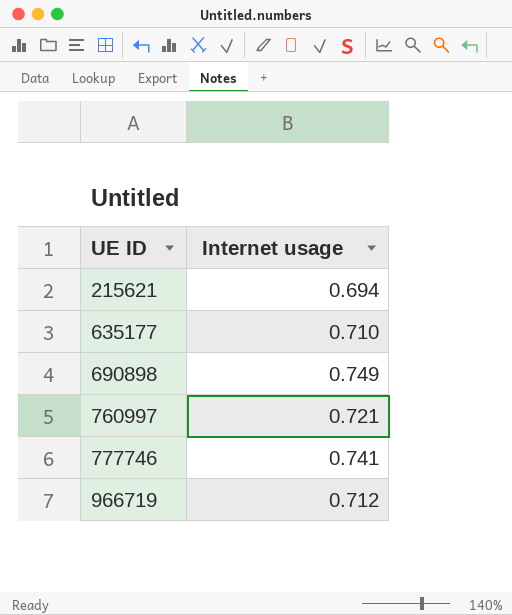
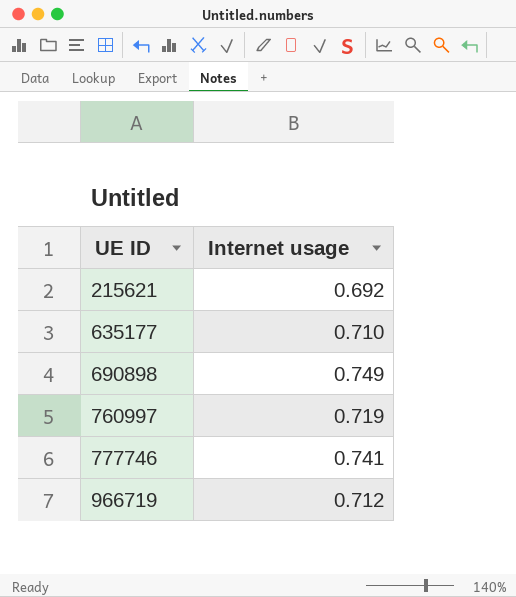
215621 | Internet usage: 0.694 -> 0.692
760997 | Internet usage: 0.721 -> 0.719

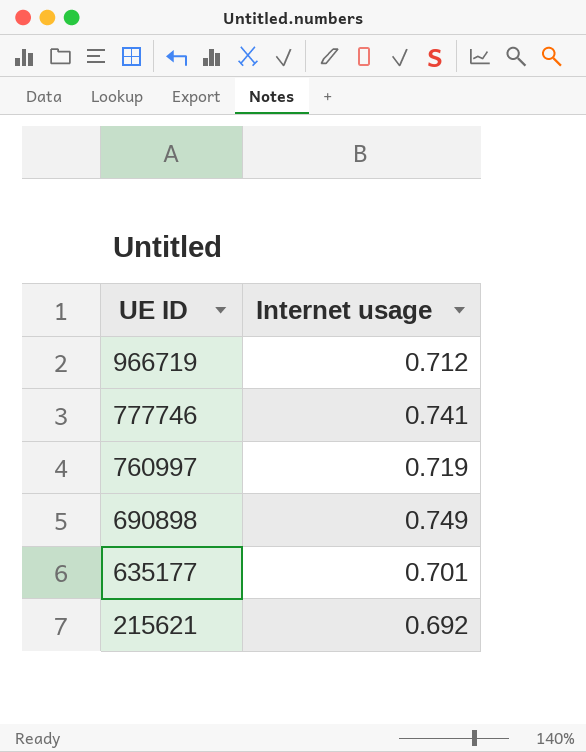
row order: UE ID ascending -> UE ID descending
635177 | Internet usage: 0.710 -> 0.701

